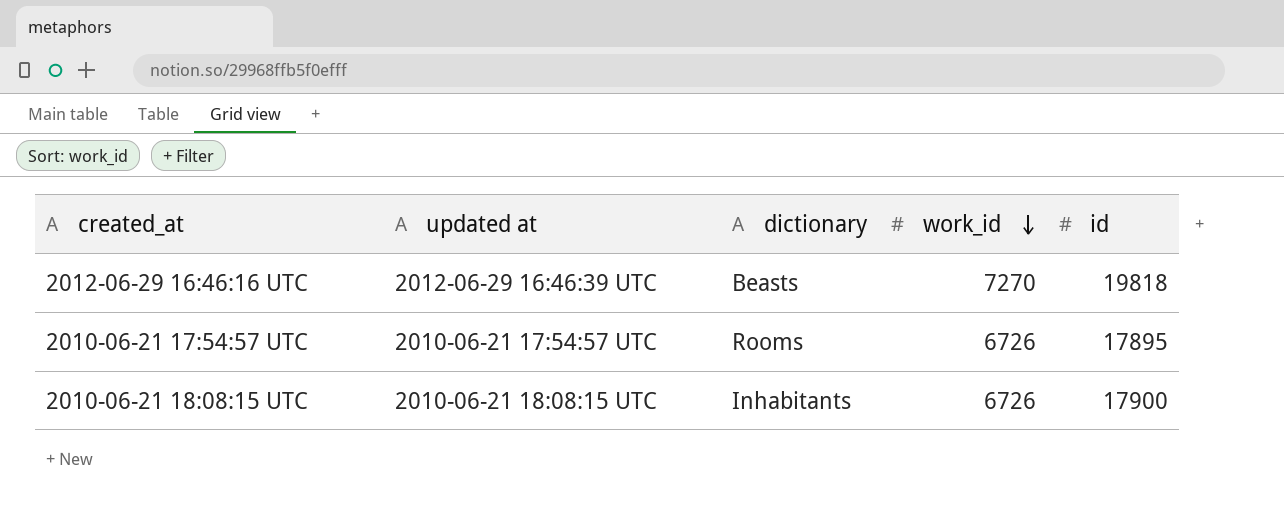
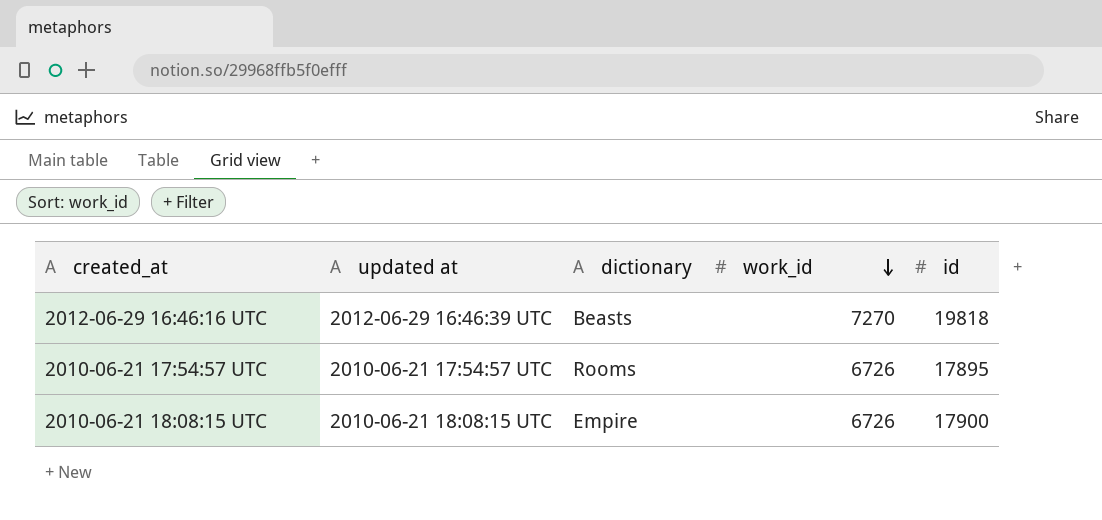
2010-06-21 18:08:15 UTC | dictionary: Inhabitants -> Empire

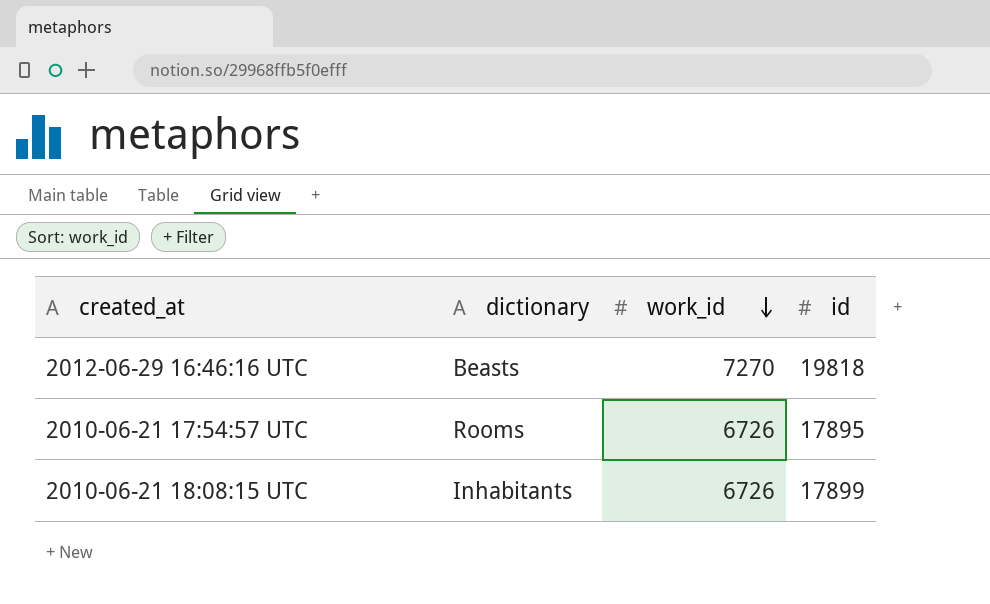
column updated at | position: 2 -> none
2010-06-21 18:08:15 UTC | dictionary: Empire -> Inhabitants
2010-06-21 18:08:15 UTC | id: 17900 -> 17899

